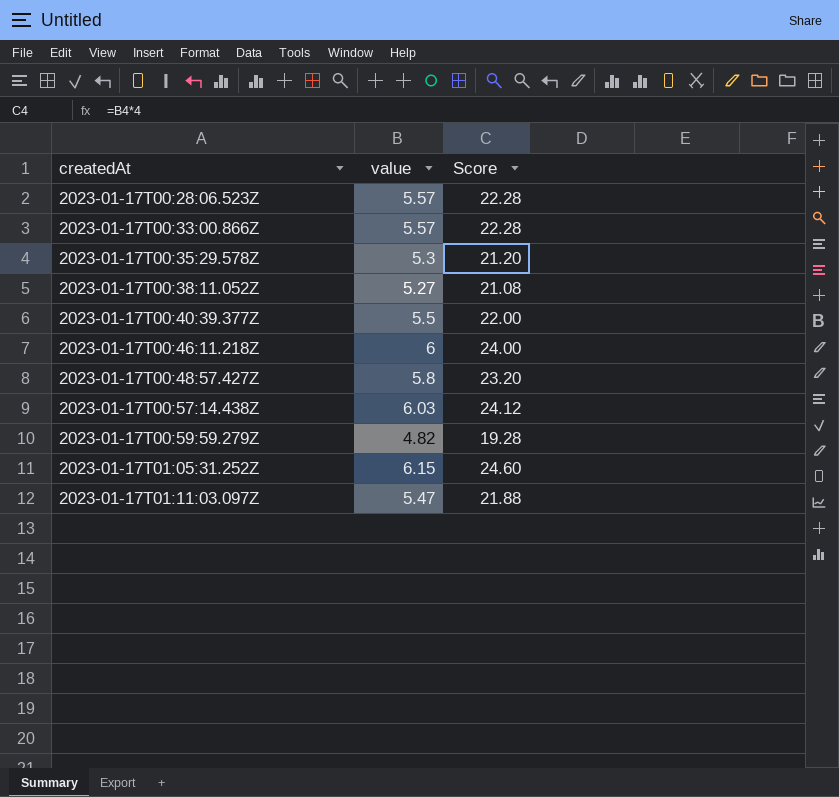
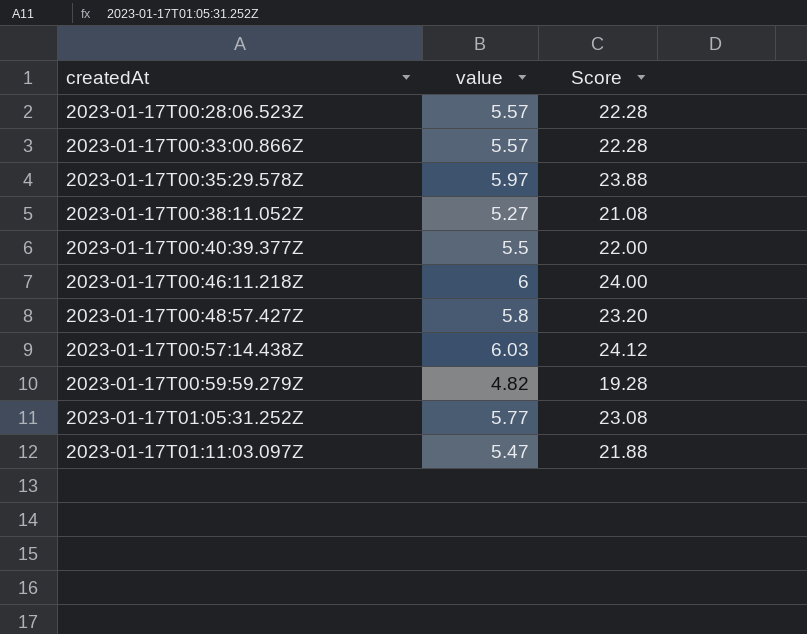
2023-01-17T00:35:29.578Z | value: 5.3 -> 5.97
2023-01-17T00:35:29.578Z | Score: 21.20 -> 23.88
2023-01-17T01:05:31.252Z | value: 6.15 -> 5.77
2023-01-17T01:05:31.252Z | Score: 24.60 -> 23.08

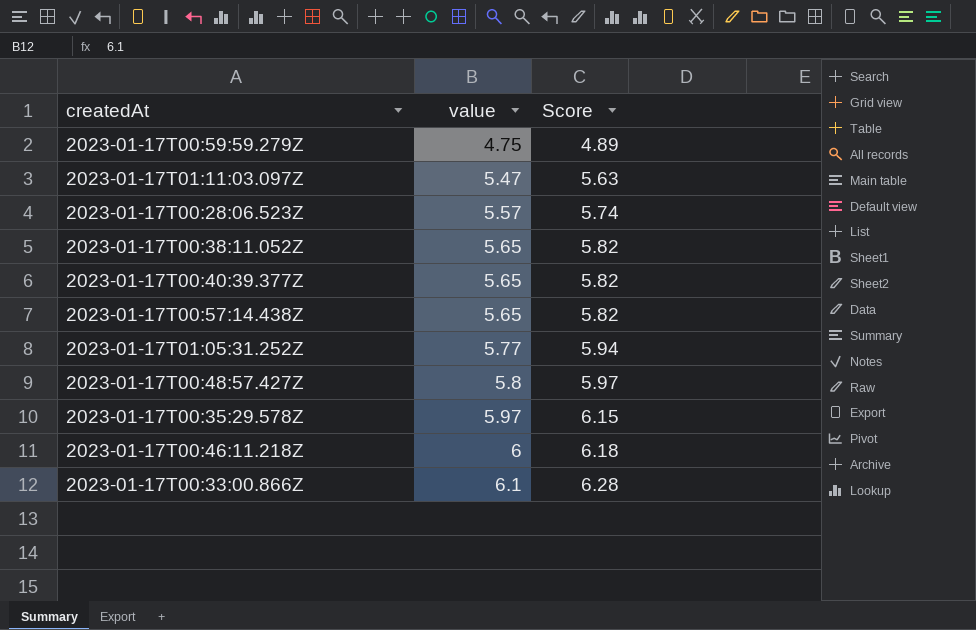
row order: createdAt ascending -> value ascending
column Score | formula: [value] * 4 -> [value] * 1.03
2023-01-17T00:59:59.279Z | value: 4.82 -> 4.75
2023-01-17T00:38:11.052Z | value: 5.27 -> 5.65
2023-01-17T00:40:39.377Z | value: 5.5 -> 5.65
2023-01-17T00:57:14.438Z | value: 6.03 -> 5.65
2023-01-17T00:33:00.866Z | value: 5.57 -> 6.1

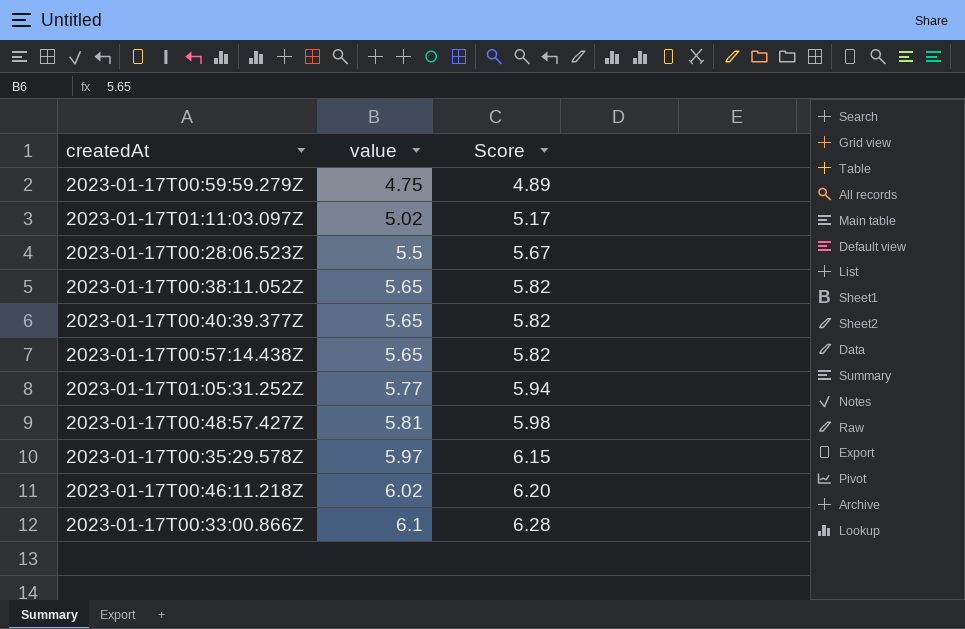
2023-01-17T01:11:03.097Z | value: 5.47 -> 5.02
2023-01-17T01:11:03.097Z | Score: 5.63 -> 5.17
2023-01-17T00:28:06.523Z | value: 5.57 -> 5.5
2023-01-17T00:28:06.523Z | Score: 5.74 -> 5.67
2023-01-17T00:48:57.427Z | value: 5.8 -> 5.81
2023-01-17T00:48:57.427Z | Score: 5.97 -> 5.98
2023-01-17T00:46:11.218Z | value: 6 -> 6.02
2023-01-17T00:46:11.218Z | Score: 6.18 -> 6.20

